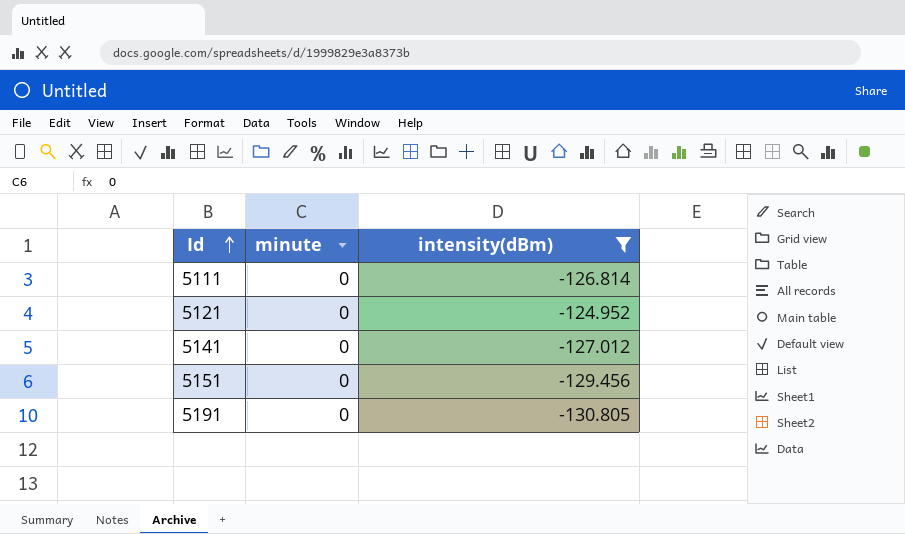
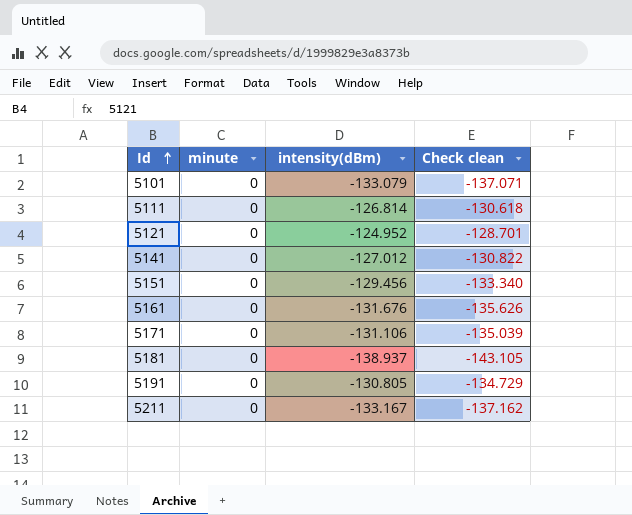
filter: intensity(dBm) >= -130.805 -> none
column Check clean | formula: none -> [intensity(dBm)] * 1.03

